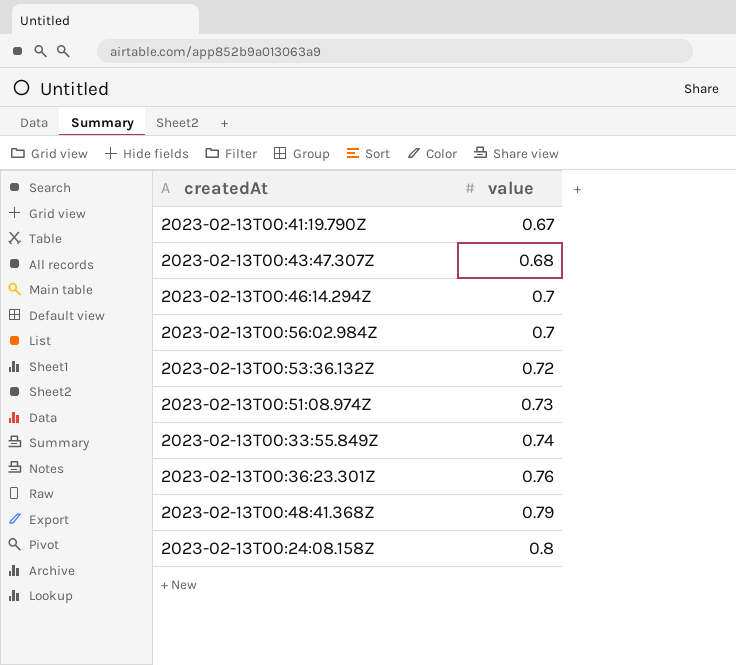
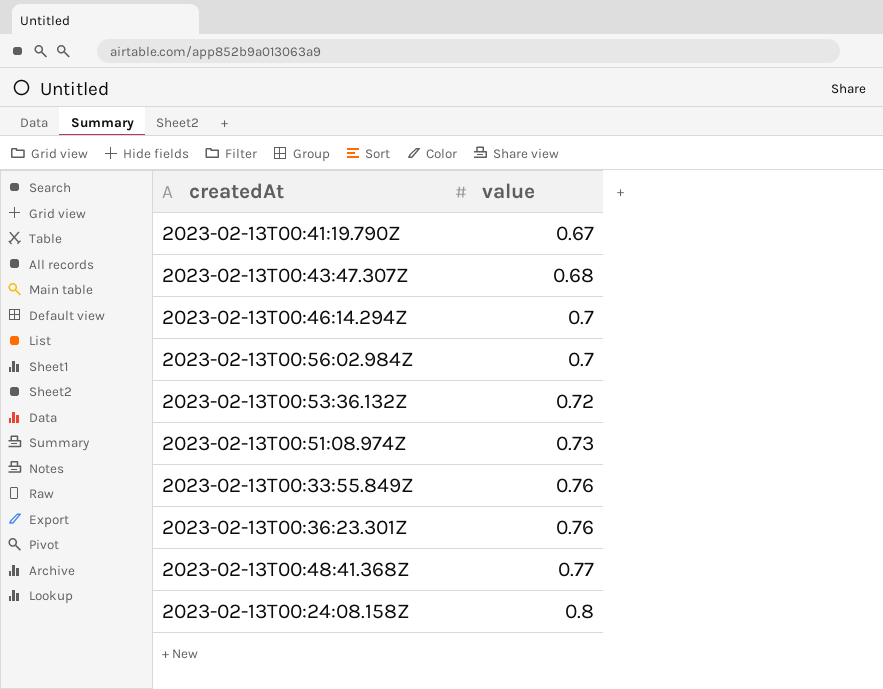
2023-02-13T00:33:55.849Z | value: 0.74 -> 0.76
2023-02-13T00:48:41.368Z | value: 0.79 -> 0.77

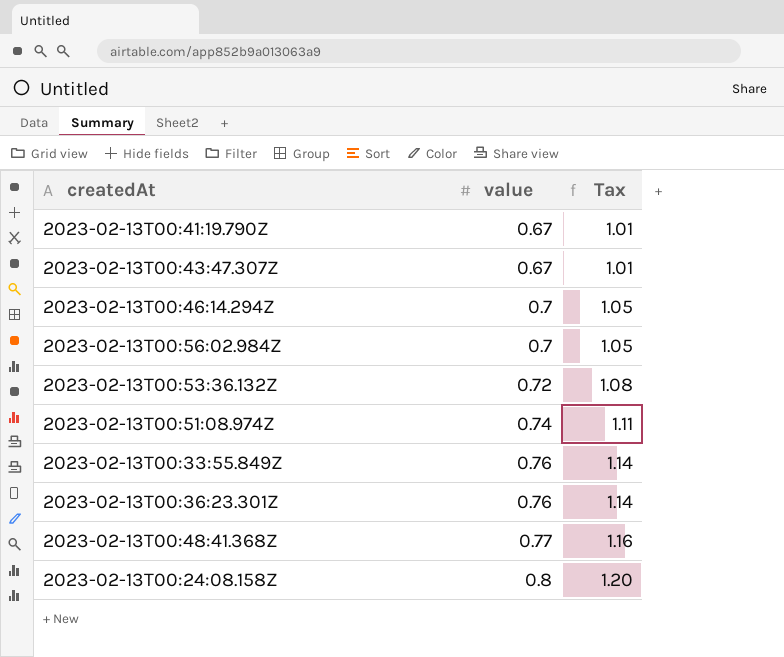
column Tax | formula: none -> [value] * 1.5
2023-02-13T00:43:47.307Z | value: 0.68 -> 0.67
2023-02-13T00:51:08.974Z | value: 0.73 -> 0.74

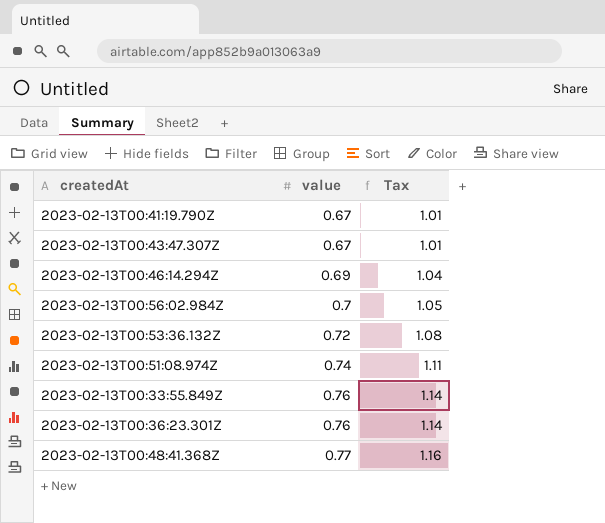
row 2023-02-13T00:24:08.158Z: 0.8 | 1.20 -> none
2023-02-13T00:46:14.294Z | value: 0.7 -> 0.69
2023-02-13T00:46:14.294Z | Tax: 1.05 -> 1.04

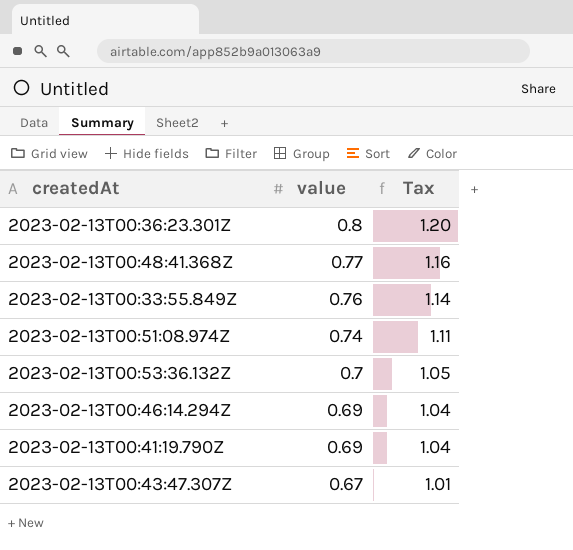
row order: value ascending -> value descending
row 2023-02-13T00:56:02.984Z: 0.7 | 1.05 -> none
2023-02-13T00:36:23.301Z | value: 0.76 -> 0.8
2023-02-13T00:36:23.301Z | Tax: 1.14 -> 1.20
2023-02-13T00:53:36.132Z | value: 0.72 -> 0.7
2023-02-13T00:53:36.132Z | Tax: 1.08 -> 1.05
2023-02-13T00:41:19.790Z | value: 0.67 -> 0.69
2023-02-13T00:41:19.790Z | Tax: 1.01 -> 1.04

